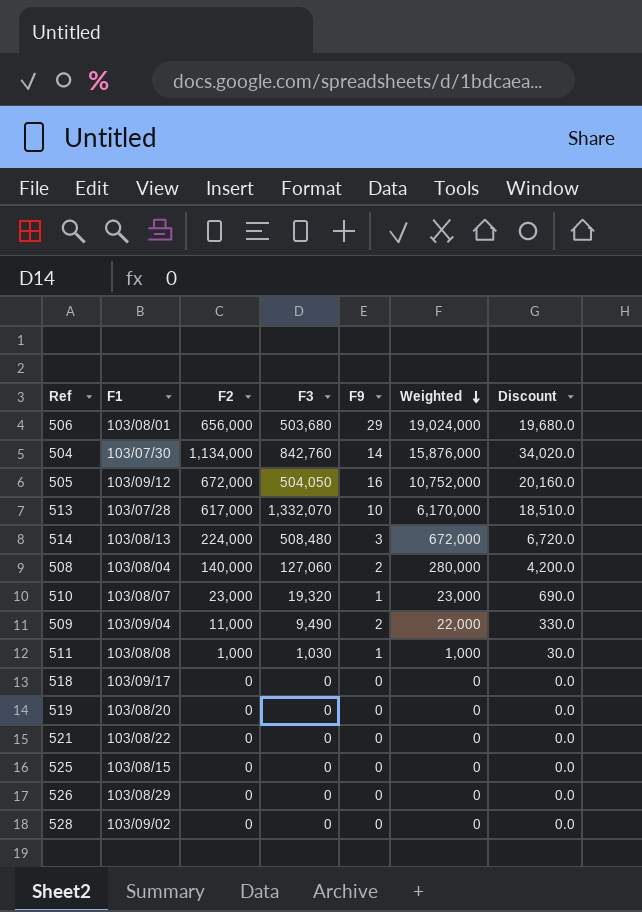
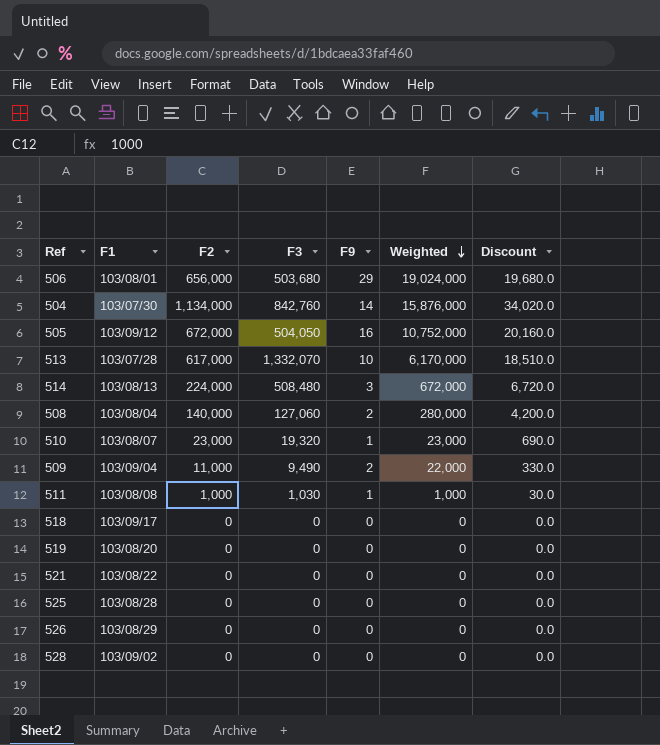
525 | F1: 103/08/15 -> 103/08/28

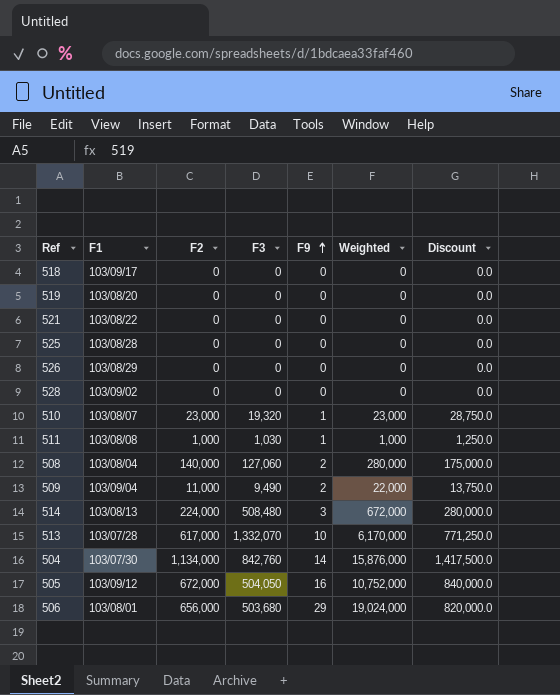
row order: Weighted descending -> F9 ascending
column Discount | formula: [F2] * 0.03 -> [F2] * 1.25

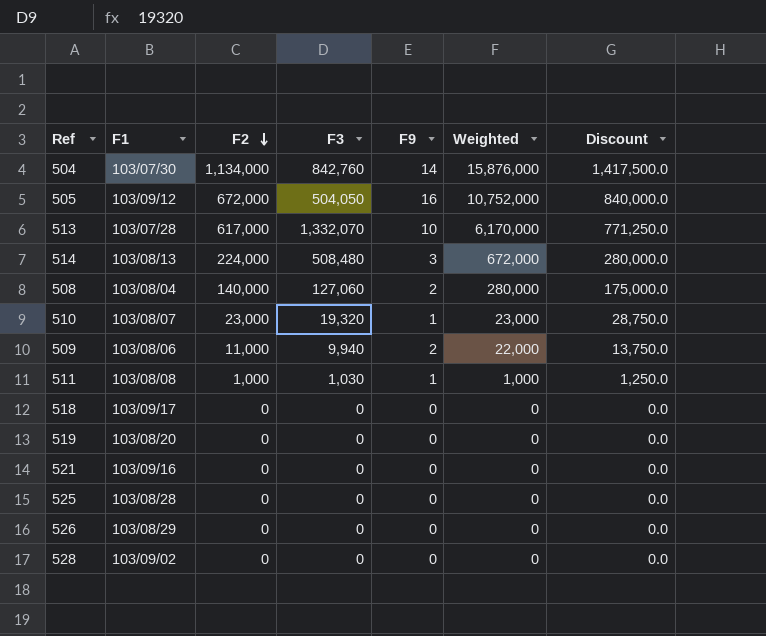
row order: F9 ascending -> F2 descending
row 506: 103/08/01 | 656,000 | 503,680 | 29 | 19,024,000 | 820,000.0 -> none
509 | F1: 103/09/04 -> 103/08/06
509 | F3: 9,490 -> 9,940
521 | F1: 103/08/22 -> 103/09/16

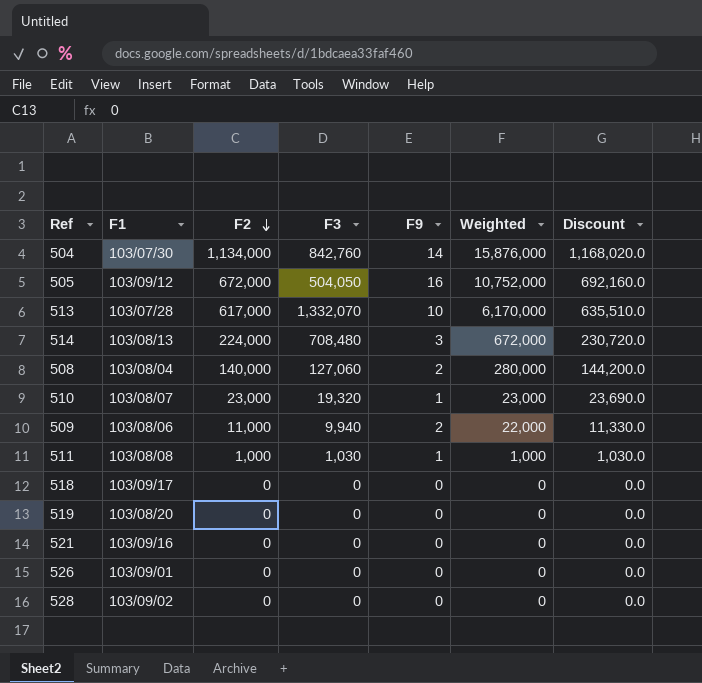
column Discount | formula: [F2] * 1.25 -> [F2] * 1.03
row 525: 103/08/28 | 0 | 0 | 0 | 0 | 0.0 -> none
514 | F3: 508,480 -> 708,480
526 | F1: 103/08/29 -> 103/09/01

